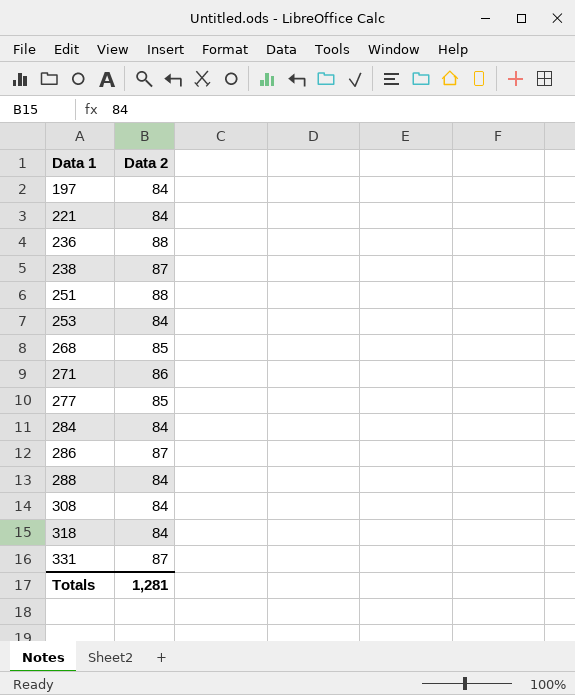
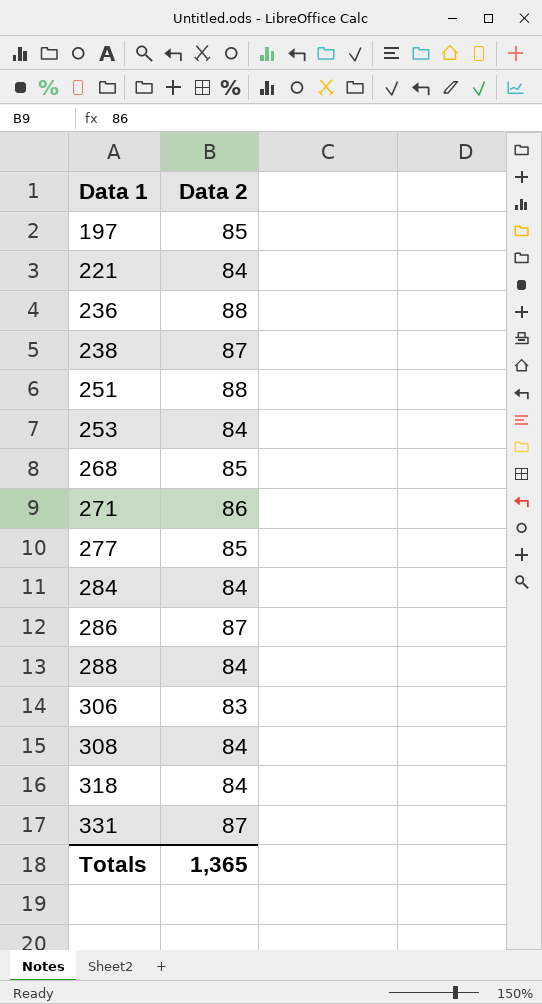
197 | Data 2: 84 -> 85
row 306: none -> 83
Totals | Data 2: 1,281 -> 1,365

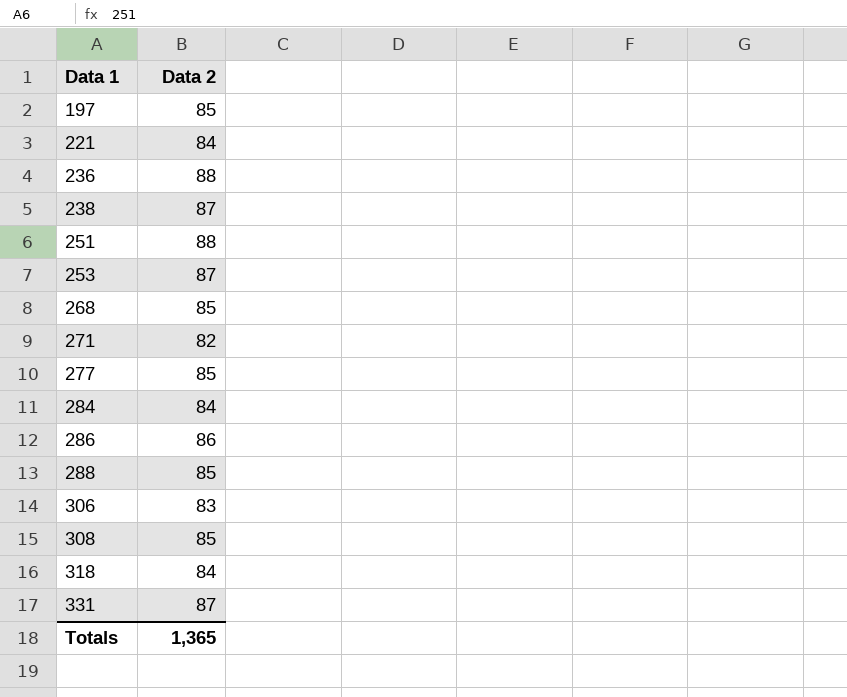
253 | Data 2: 84 -> 87
271 | Data 2: 86 -> 82
286 | Data 2: 87 -> 86
288 | Data 2: 84 -> 85
308 | Data 2: 84 -> 85

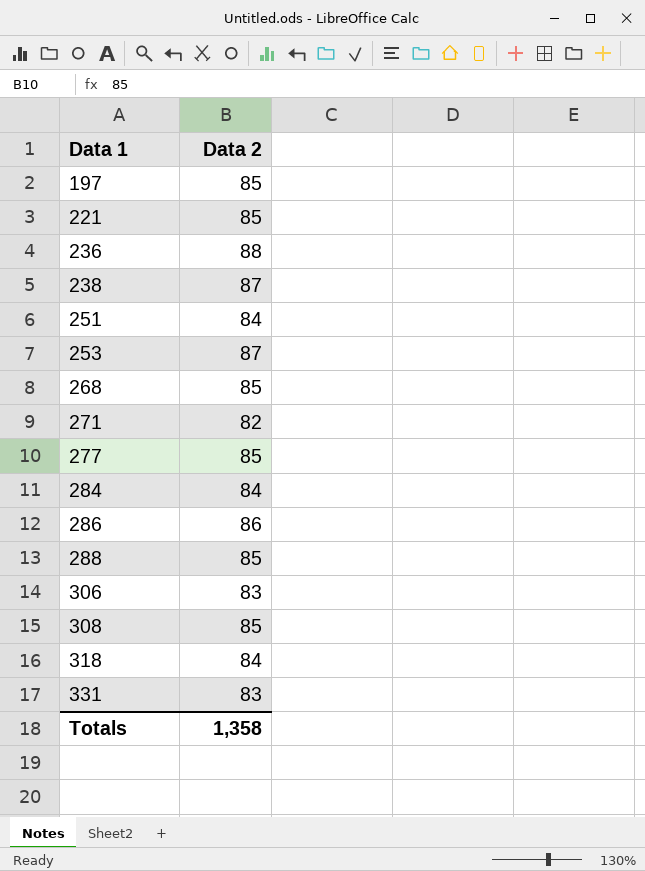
221 | Data 2: 84 -> 85
251 | Data 2: 88 -> 84
331 | Data 2: 87 -> 83
Totals | Data 2: 1,365 -> 1,358

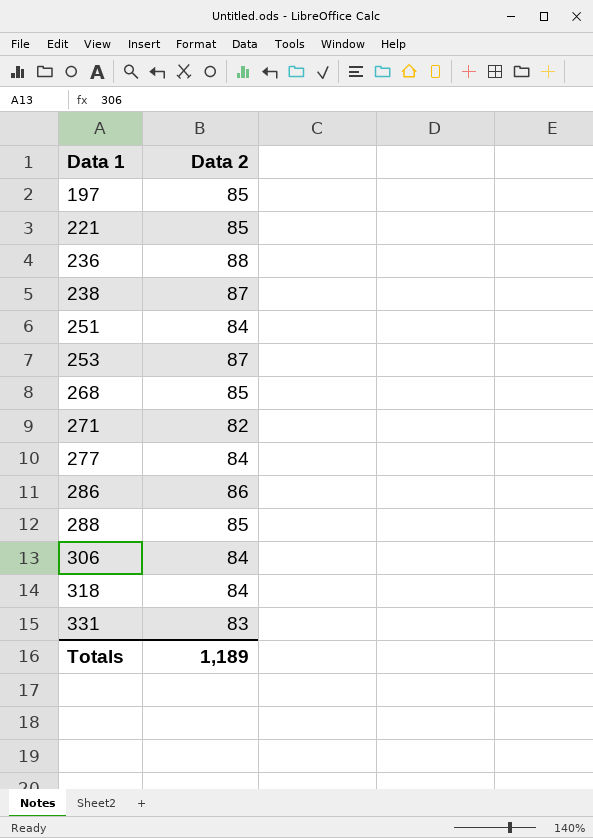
row 284: 84 -> none
row 308: 85 -> none
277 | Data 2: 85 -> 84
306 | Data 2: 83 -> 84
Totals | Data 2: 1,358 -> 1,189

